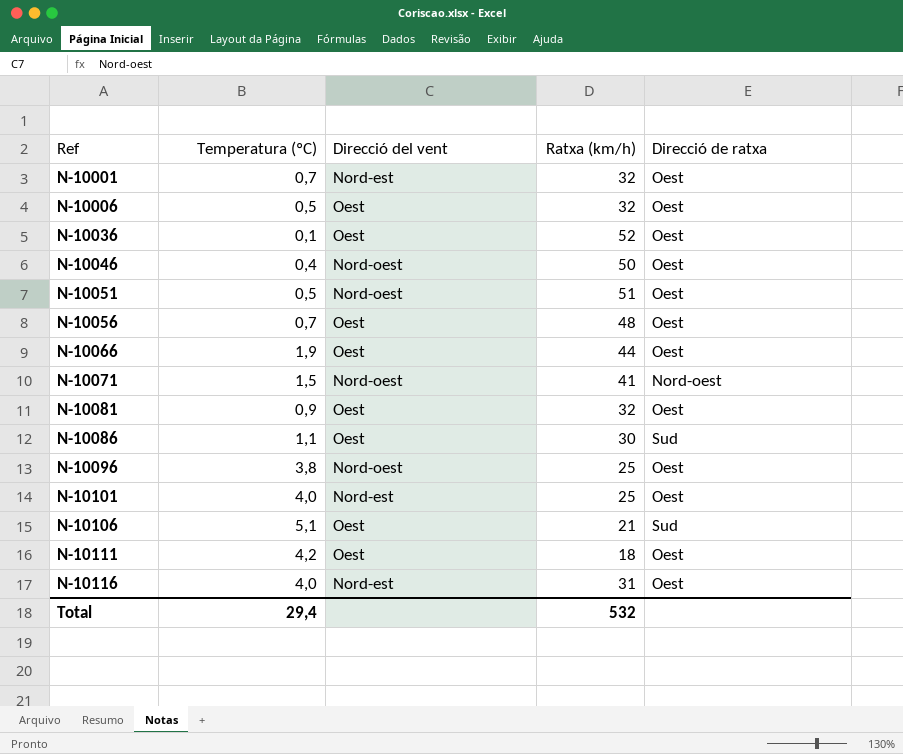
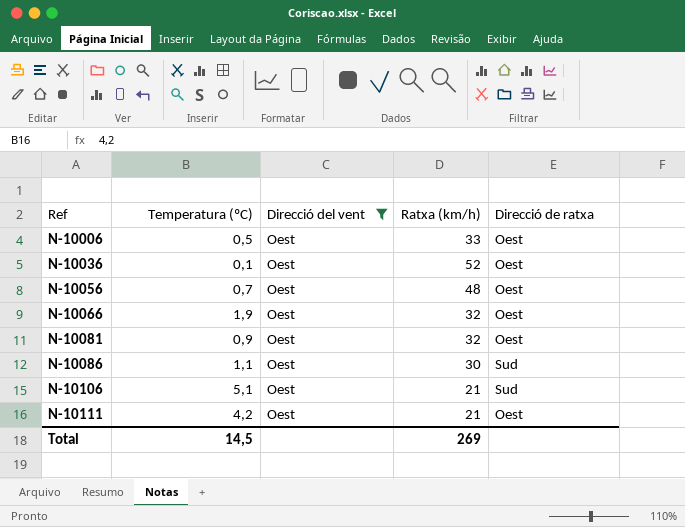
filter: none -> Direcció del vent = Oest
N-10006 | Ratxa (km/h): 32 -> 33
N-10066 | Ratxa (km/h): 44 -> 32
N-10111 | Ratxa (km/h): 18 -> 21
Total | Temperatura (ºC): 29,4 -> 14,5
Total | Ratxa (km/h): 532 -> 269

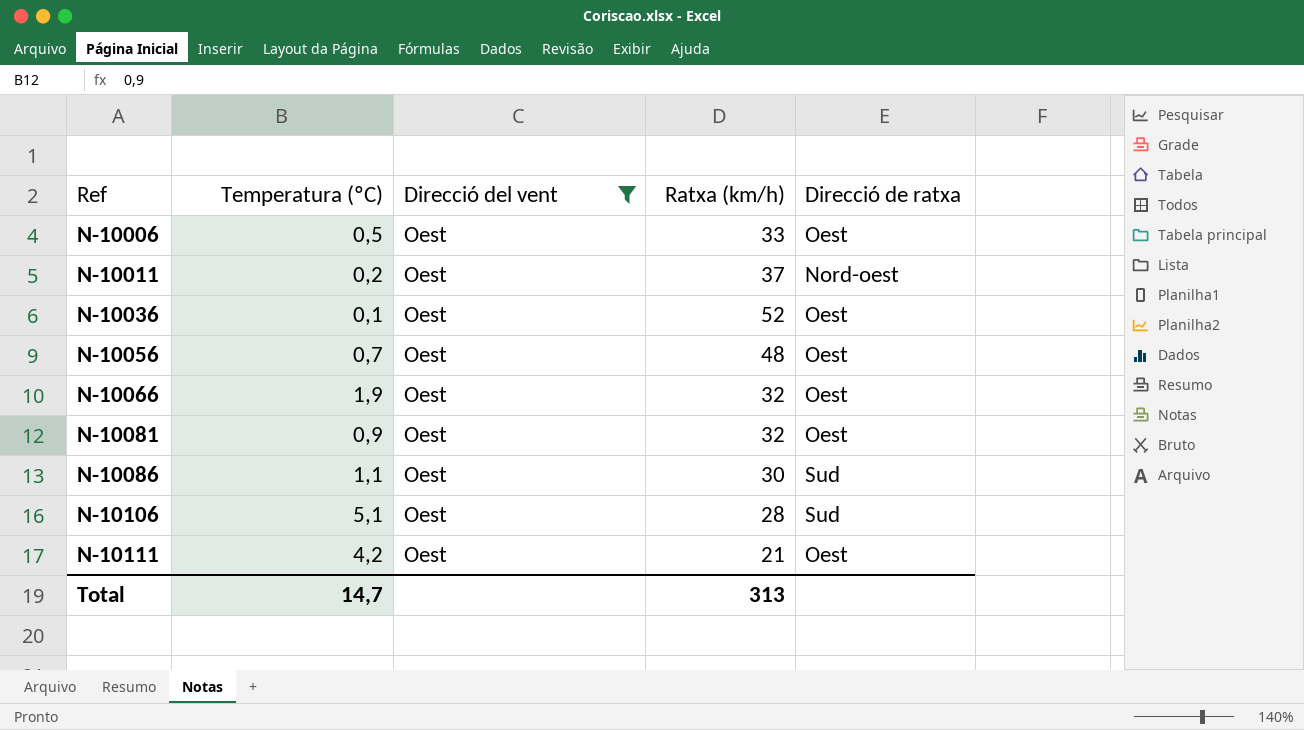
row N-10011: none -> 0,2 | Oest | 37 | Nord-oest
N-10106 | Ratxa (km/h): 21 -> 28
Total | Temperatura (ºC): 14,5 -> 14,7
Total | Ratxa (km/h): 269 -> 313

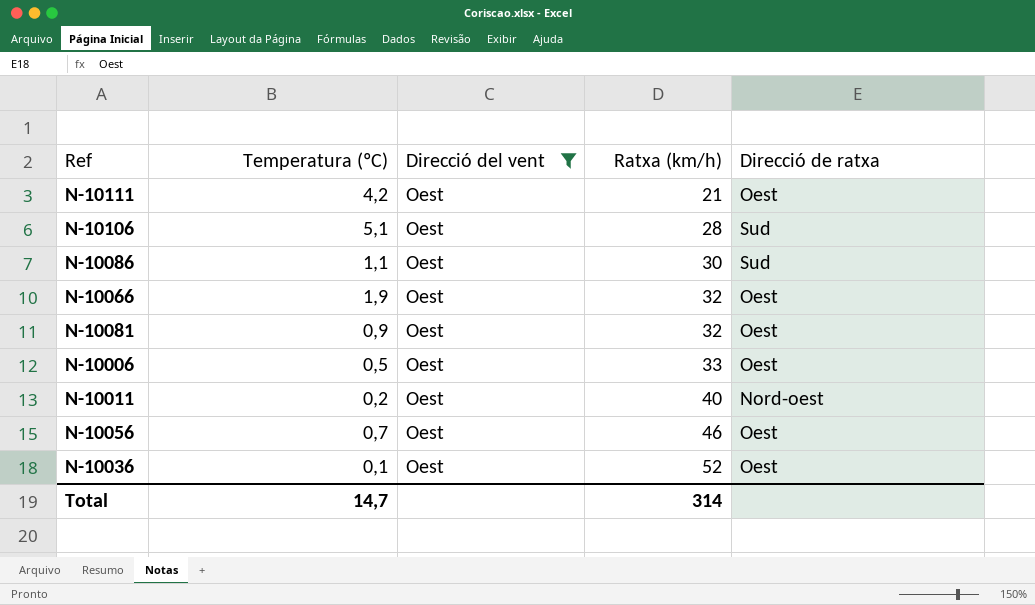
row order: Ref ascending -> Ratxa (km/h) ascending
N-10011 | Ratxa (km/h): 37 -> 40
N-10056 | Ratxa (km/h): 48 -> 46
Total | Ratxa (km/h): 313 -> 314

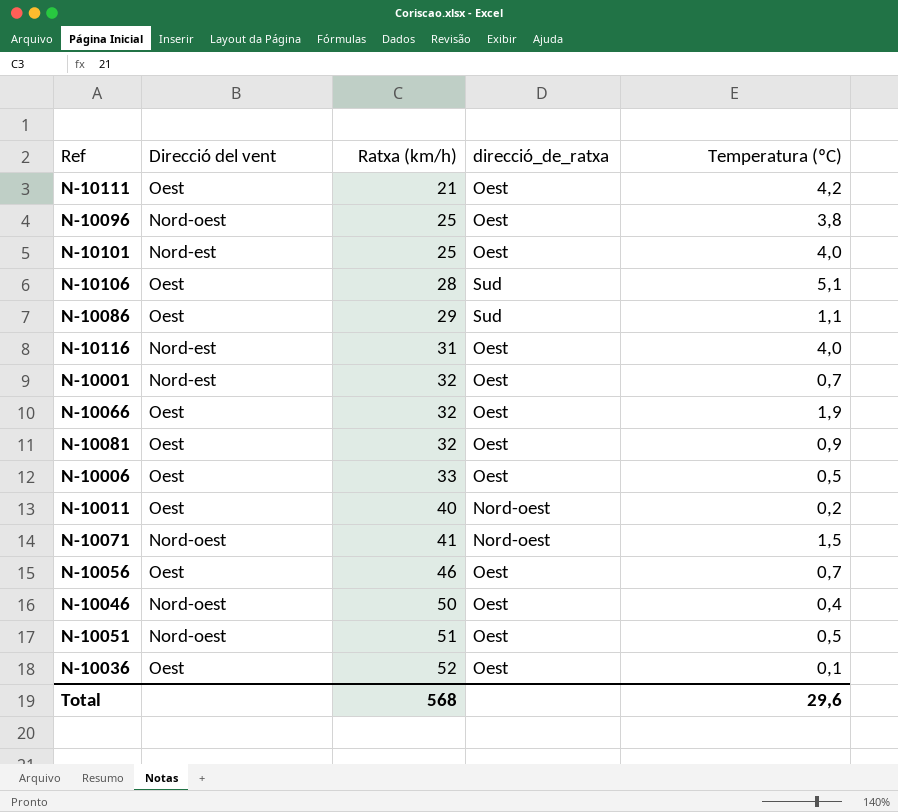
filter: Direcció del vent = Oest -> none
column name: Direcció de ratxa -> direcció_de_ratxa
column Temperatura (ºC) | position: 2 -> 5
N-10086 | Ratxa (km/h): 30 -> 29
Total | Ratxa (km/h): 314 -> 568
Total | Temperatura (ºC): 14,7 -> 29,6

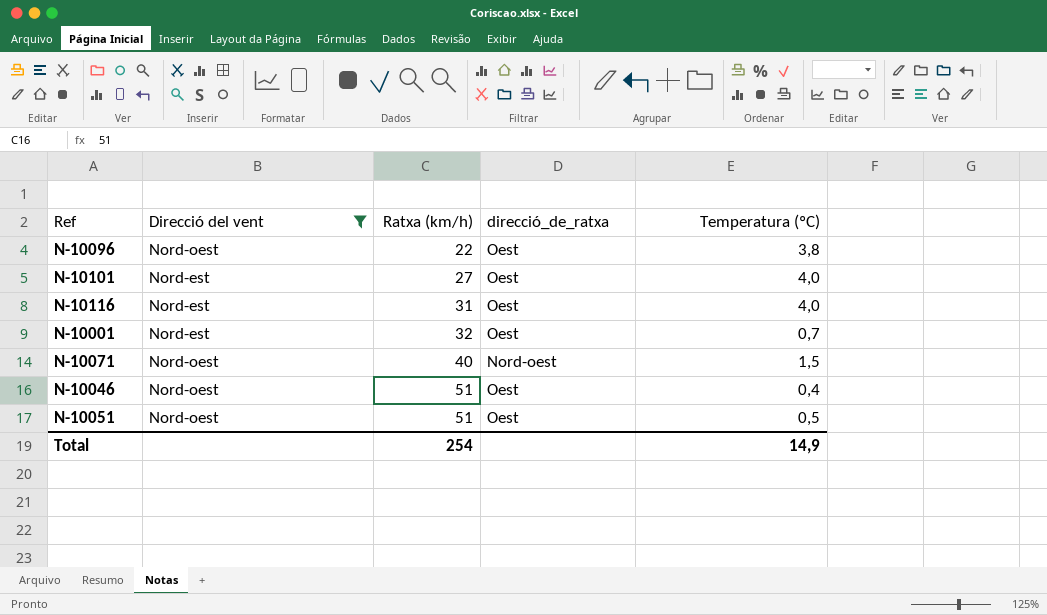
filter: none -> Direcció del vent != Oest
N-10096 | Ratxa (km/h): 25 -> 22
N-10101 | Ratxa (km/h): 25 -> 27
N-10071 | Ratxa (km/h): 41 -> 40
N-10046 | Ratxa (km/h): 50 -> 51
Total | Ratxa (km/h): 568 -> 254
Total | Temperatura (ºC): 29,6 -> 14,9

